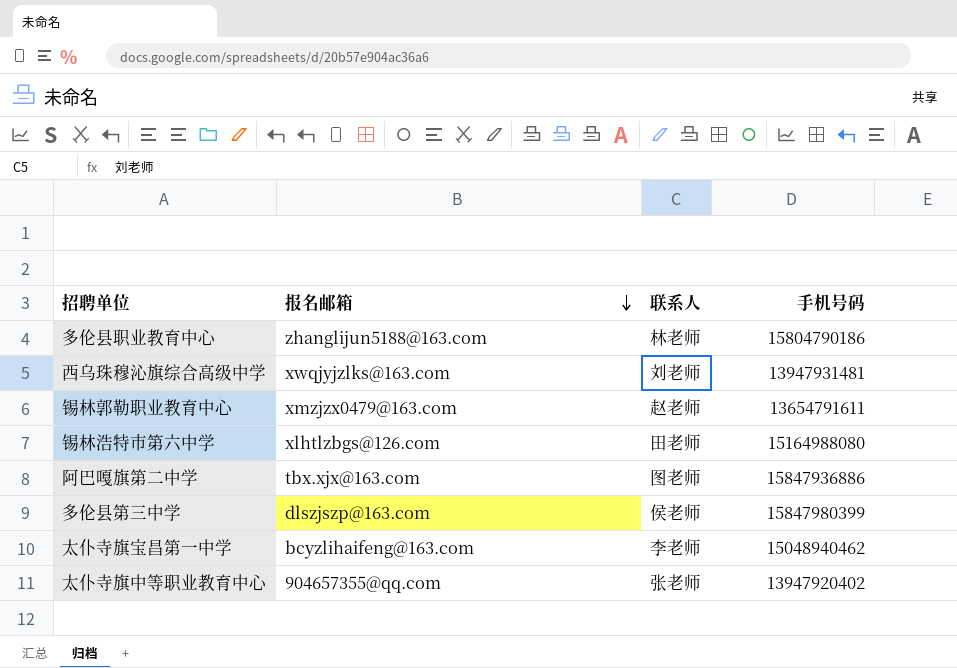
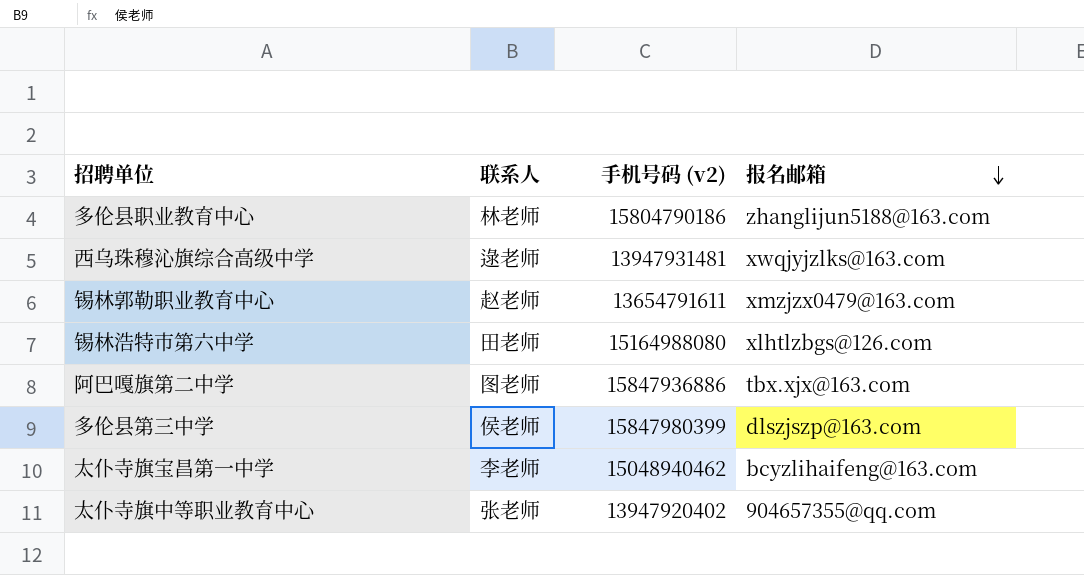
column name: 手机号码 -> 手机号码 (v2)
column 报名邮箱 | position: 2 -> 4
西乌珠穆沁旗综合高级中学 | 联系人: 刘老师 -> 逯老师

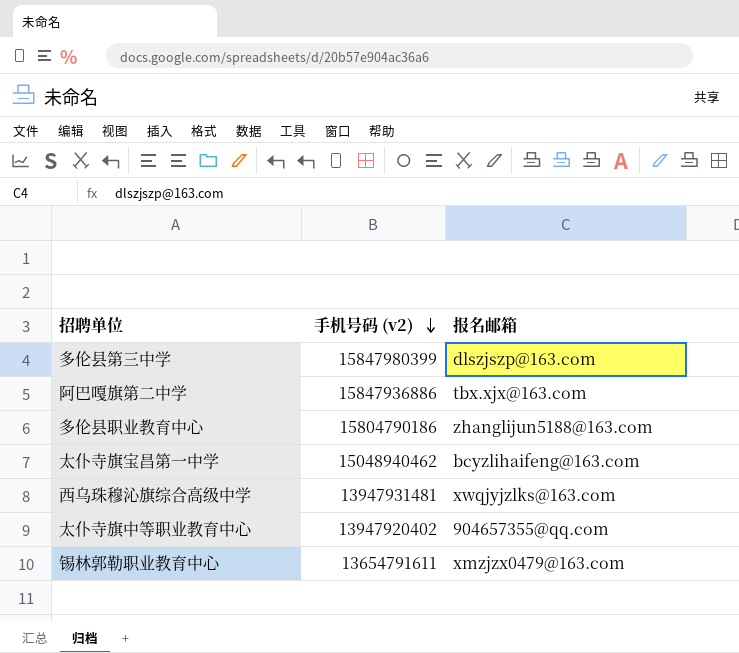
row order: 报名邮箱 descending -> 手机号码 (v2) descending
column 联系人 | position: 2 -> none
row 锡林浩特市第六中学: 田老师 | 15164988080 | xlhtlzbgs@126.com -> none

